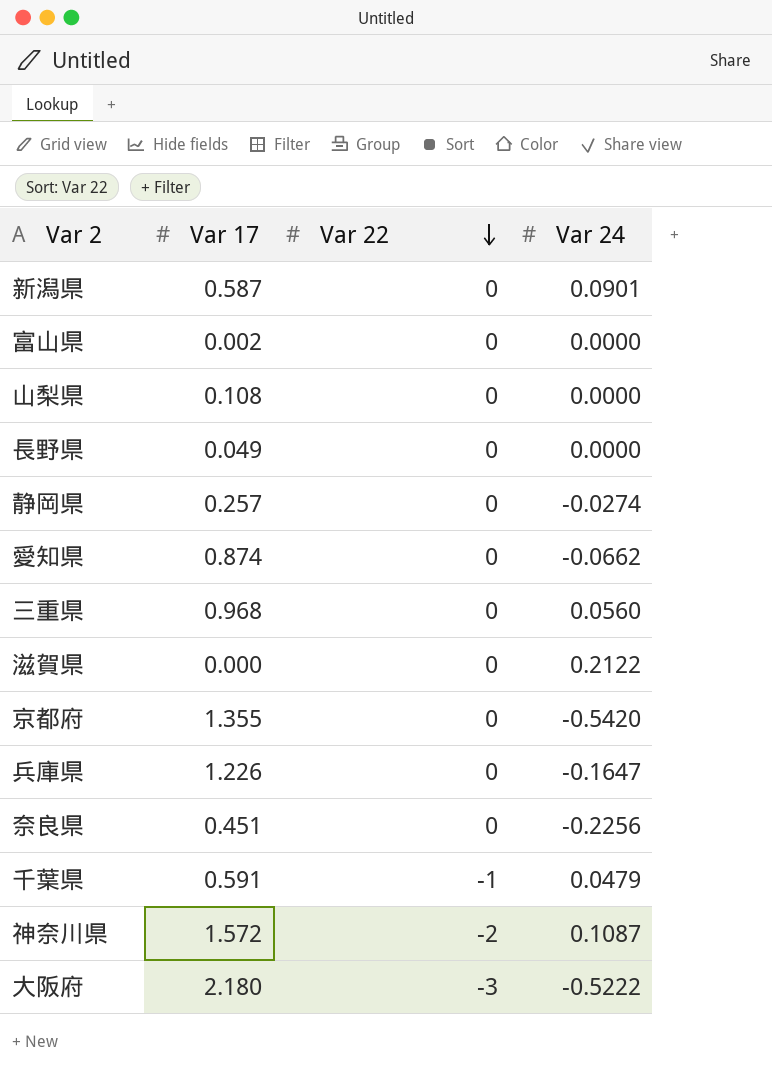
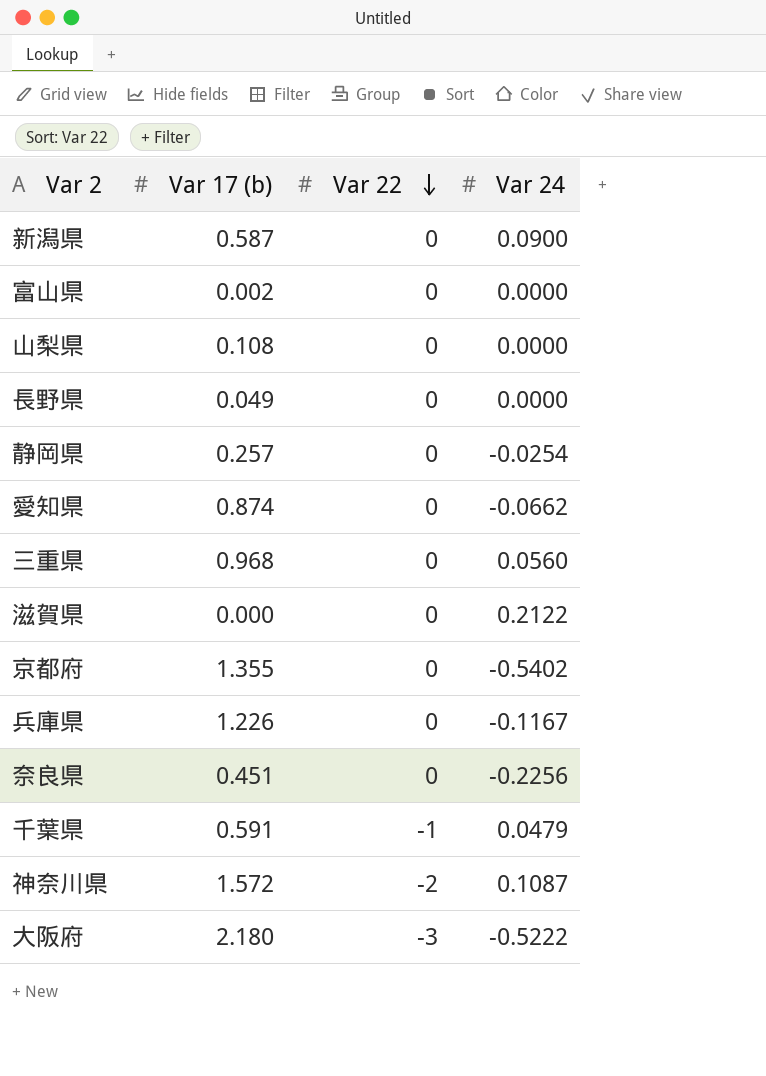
column name: Var 17 -> Var 17 (b)
新潟県 | Var 24: 0.0901 -> 0.0900
静岡県 | Var 24: -0.0274 -> -0.0254
京都府 | Var 24: -0.5420 -> -0.5402
兵庫県 | Var 24: -0.1647 -> -0.1167

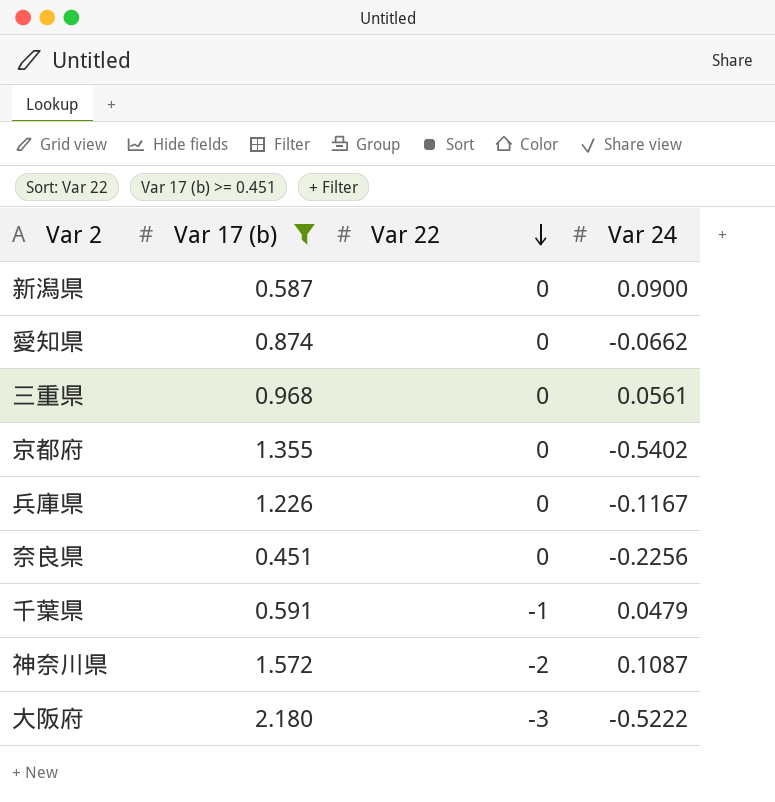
filter: none -> Var 17 (b) >= 0.451
三重県 | Var 24: 0.0560 -> 0.0561

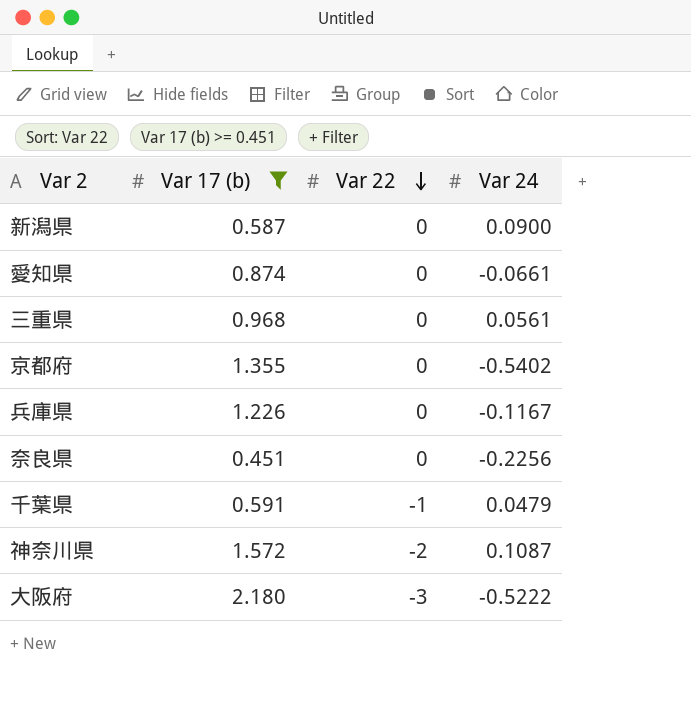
愛知県 | Var 24: -0.0662 -> -0.0661

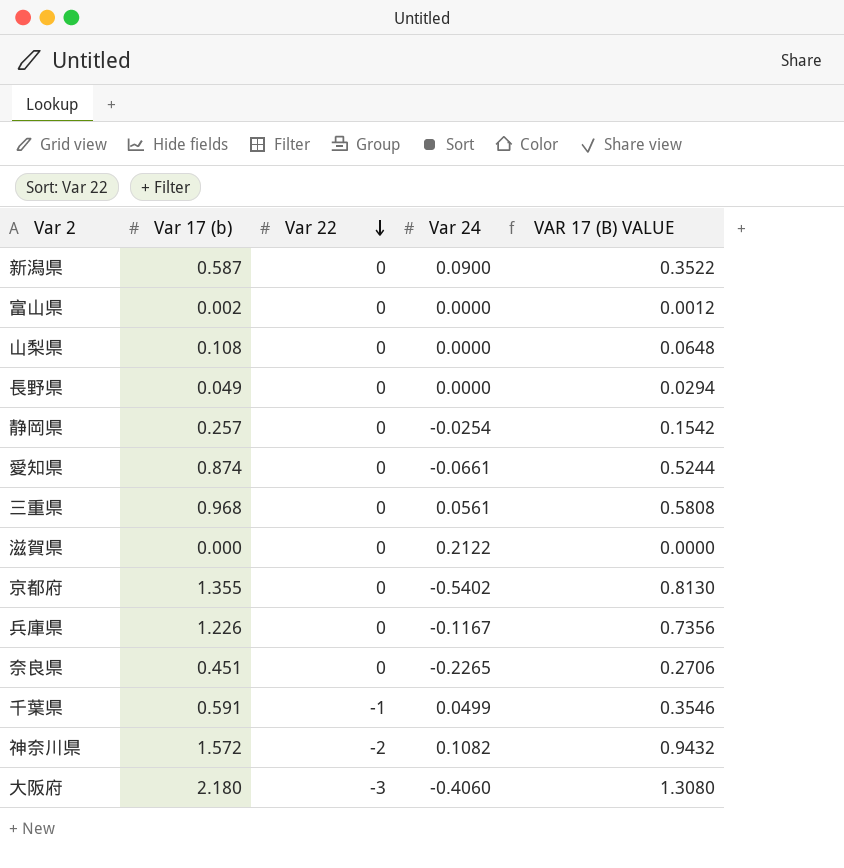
filter: Var 17 (b) >= 0.451 -> none
column VAR 17 (B) VALUE | formula: none -> [Var 17 (b)] * 0.6
奈良県 | Var 24: -0.2256 -> -0.2265
千葉県 | Var 24: 0.0479 -> 0.0499
神奈川県 | Var 24: 0.1087 -> 0.1082
大阪府 | Var 24: -0.5222 -> -0.4060

